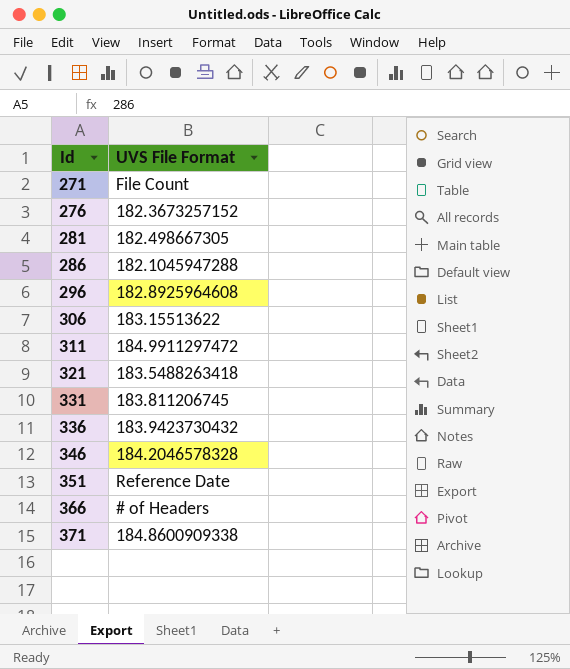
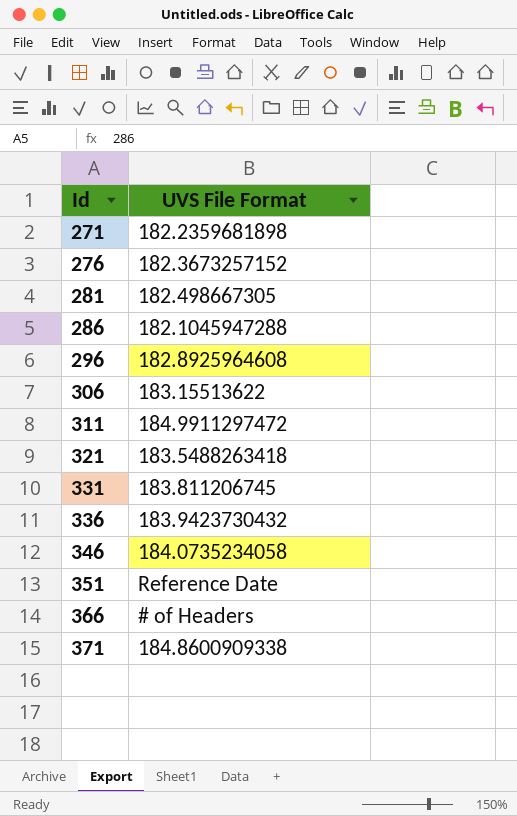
271 | UVS File Format: File Count -> 182.2359681898
346 | UVS File Format: 184.2046578328 -> 184.0735234058

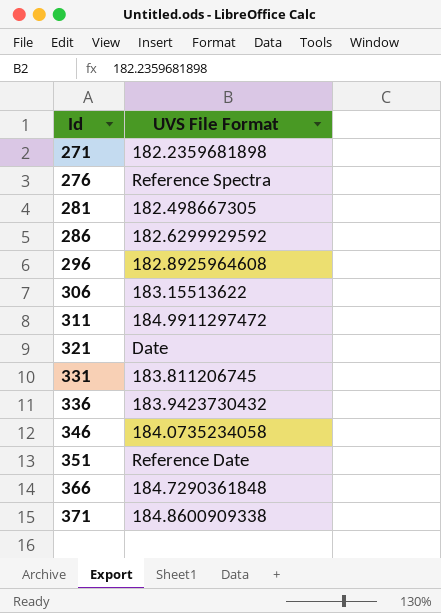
276 | UVS File Format: 182.3673257152 -> Reference Spectra
286 | UVS File Format: 182.1045947288 -> 182.6299929592
321 | UVS File Format: 183.5488263418 -> Date
366 | UVS File Format: # of Headers -> 184.7290361848

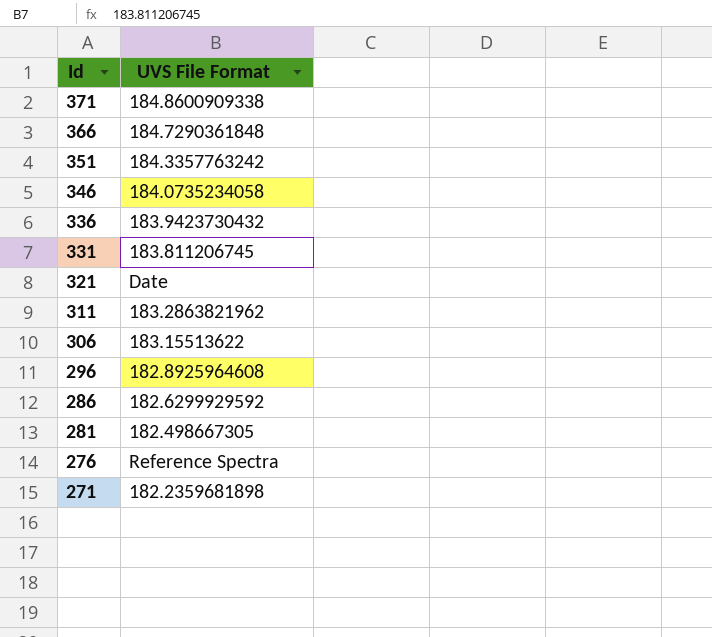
row order: Id ascending -> Id descending
351 | UVS File Format: Reference Date -> 184.3357763242
311 | UVS File Format: 184.9911297472 -> 183.2863821962

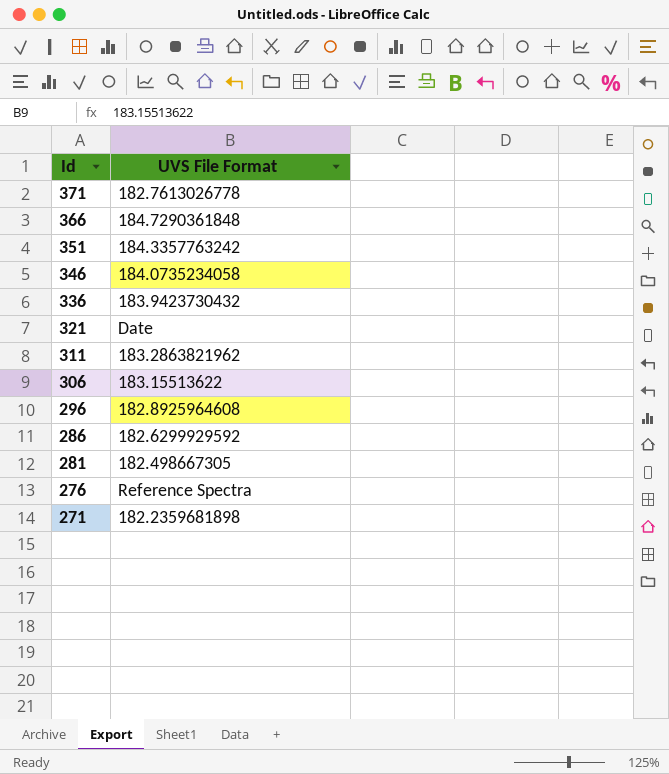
row 331: 183.811206745 -> none
371 | UVS File Format: 184.8600909338 -> 182.7613026778

